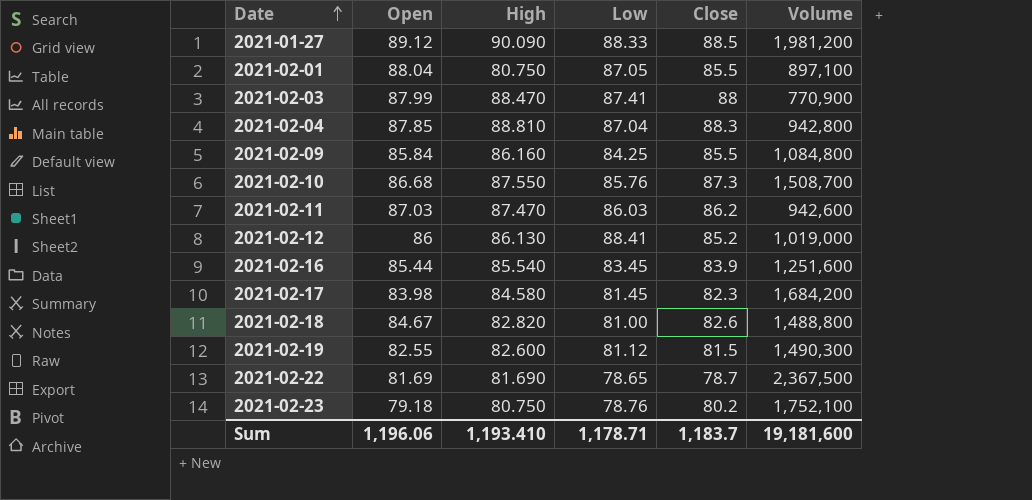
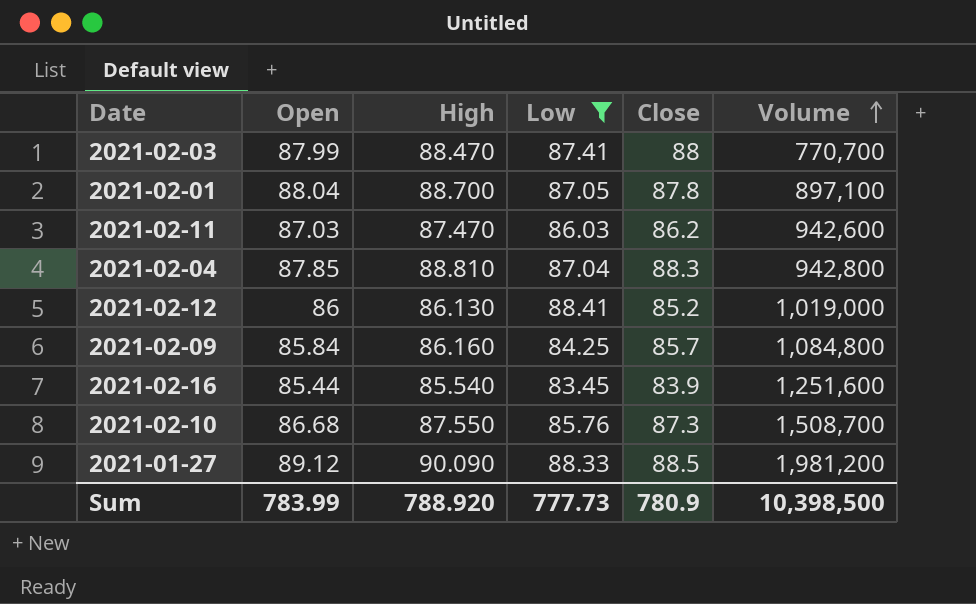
filter: none -> Low >= 83.45
row order: Date ascending -> Volume ascending
2021-02-03 | Volume: 770,900 -> 770,700
2021-02-01 | High: 80.750 -> 88.700
2021-02-01 | Close: 85.5 -> 87.8
2021-02-09 | Close: 85.5 -> 85.7
Sum | Open: 1,196.06 -> 783.99
Sum | High: 1,193.410 -> 788.920
Sum | Low: 1,178.71 -> 777.73
Sum | Close: 1,183.7 -> 780.9
Sum | Volume: 19,181,600 -> 10,398,500

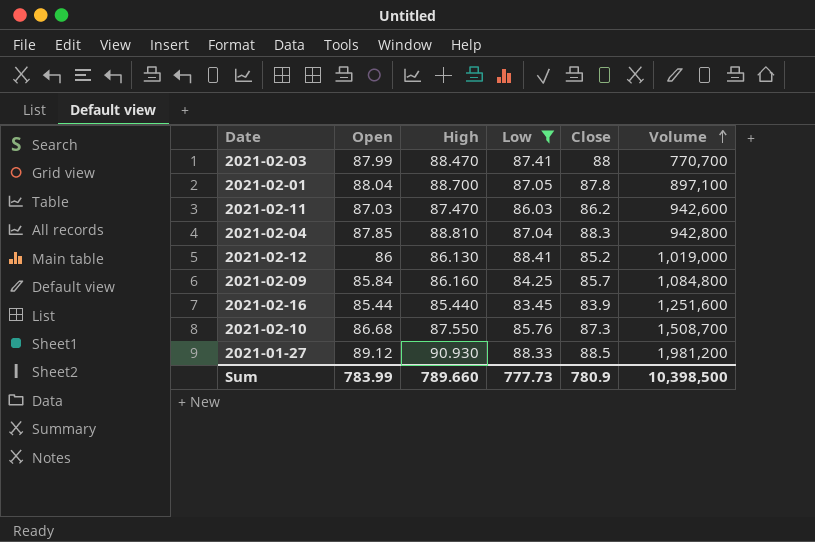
2021-02-16 | High: 85.540 -> 85.440
2021-01-27 | High: 90.090 -> 90.930
Sum | High: 788.920 -> 789.660

